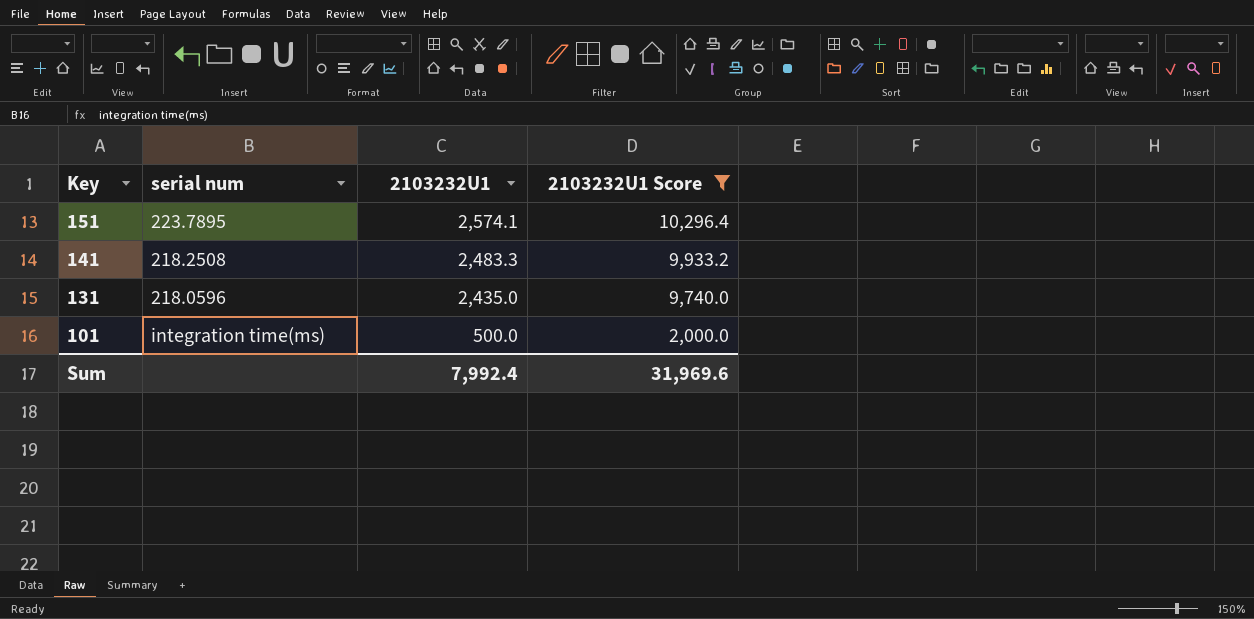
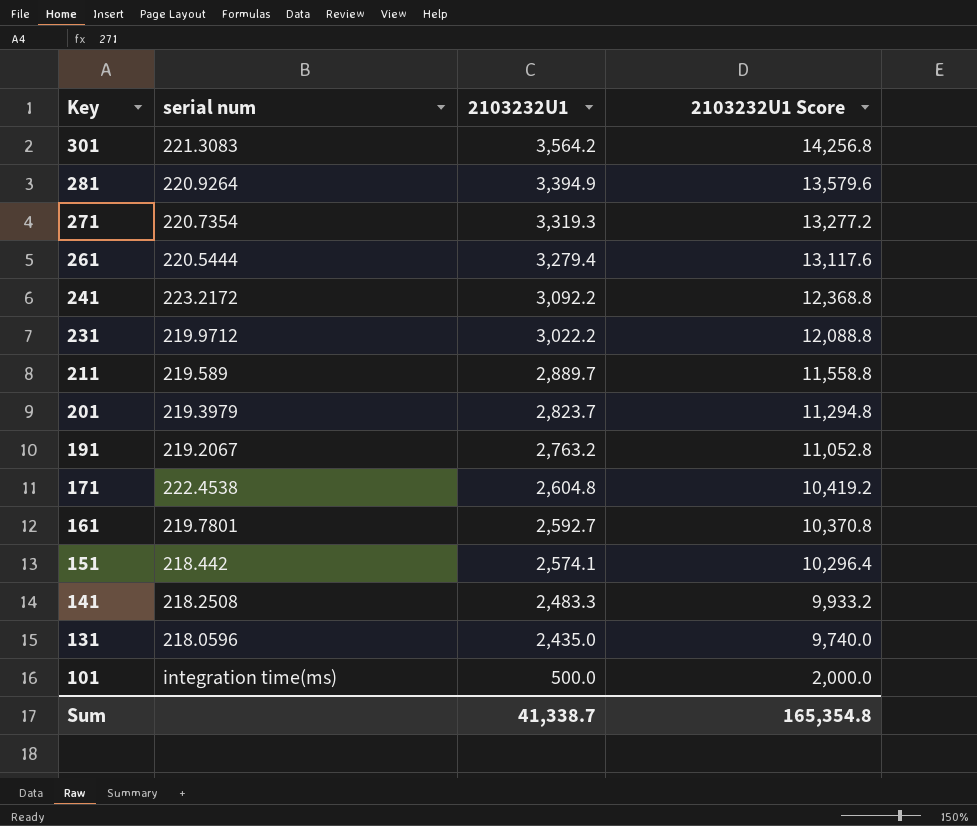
filter: 2103232U1 Score <= 10,296.4 -> none
151 | serial num: 223.7895 -> 218.442
Sum | 2103232U1: 7,992.4 -> 41,338.7
Sum | 2103232U1 Score: 31,969.6 -> 165,354.8

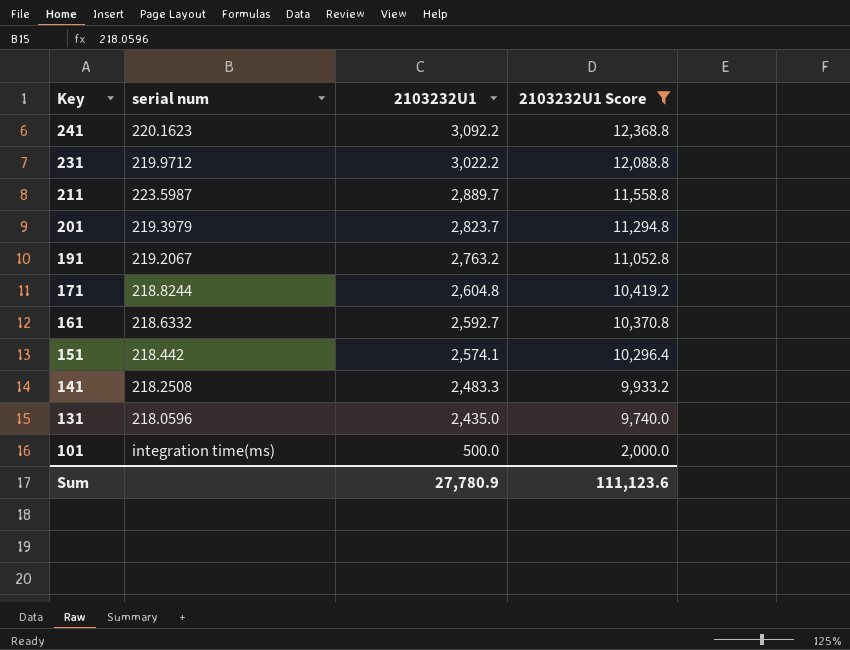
filter: none -> 2103232U1 Score <= 12,368.8
241 | serial num: 223.2172 -> 220.1623
211 | serial num: 219.589 -> 223.5987
171 | serial num: 222.4538 -> 218.8244
161 | serial num: 219.7801 -> 218.6332
Sum | 2103232U1: 41,338.7 -> 27,780.9
Sum | 2103232U1 Score: 165,354.8 -> 111,123.6

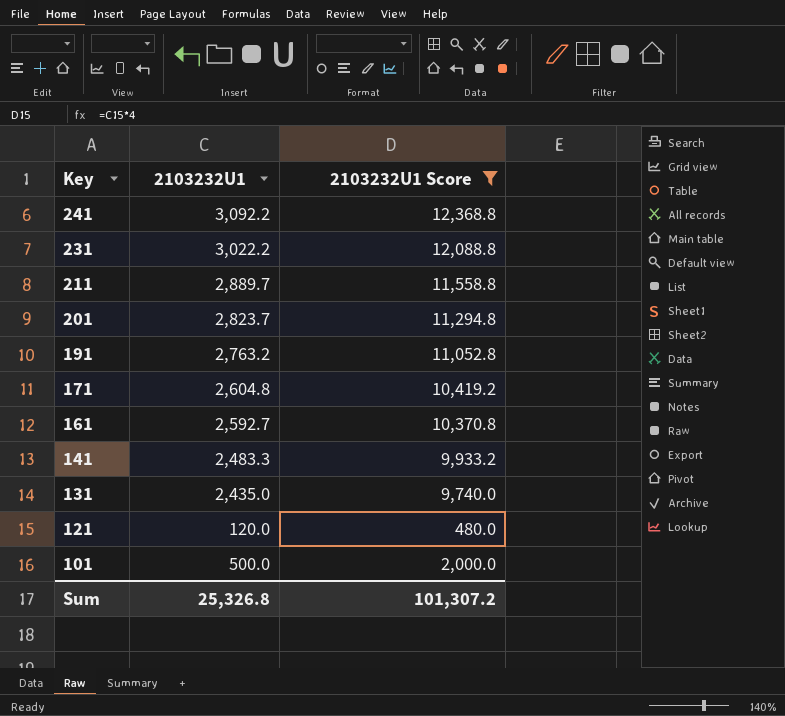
column serial num | position: 2 -> none
row 151: 218.442 | 2,574.1 | 10,296.4 -> none
row 121: none -> 120.0 | 480.0
Sum | 2103232U1: 27,780.9 -> 25,326.8
Sum | 2103232U1 Score: 111,123.6 -> 101,307.2

